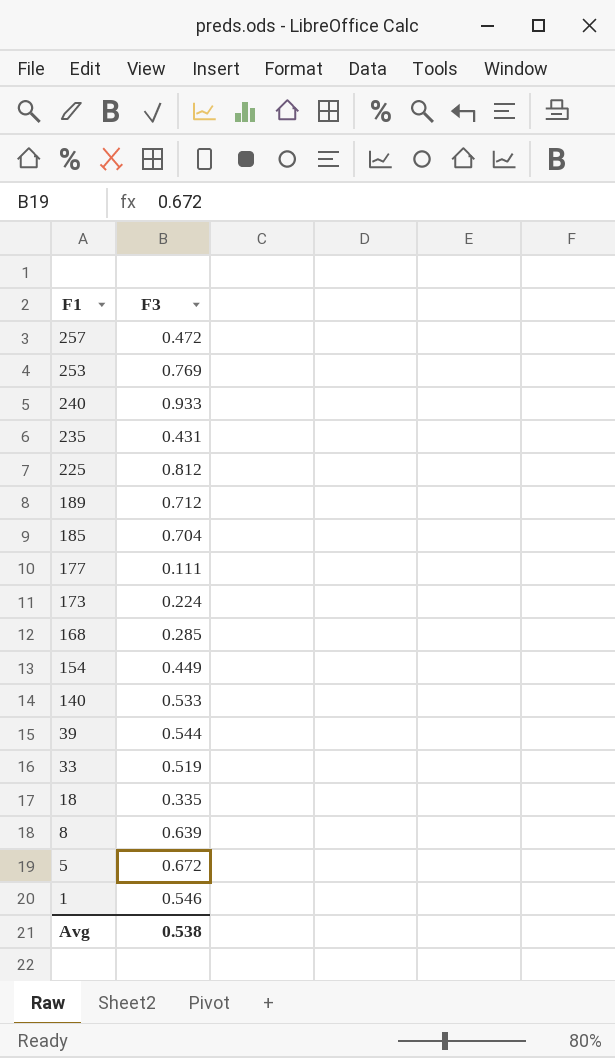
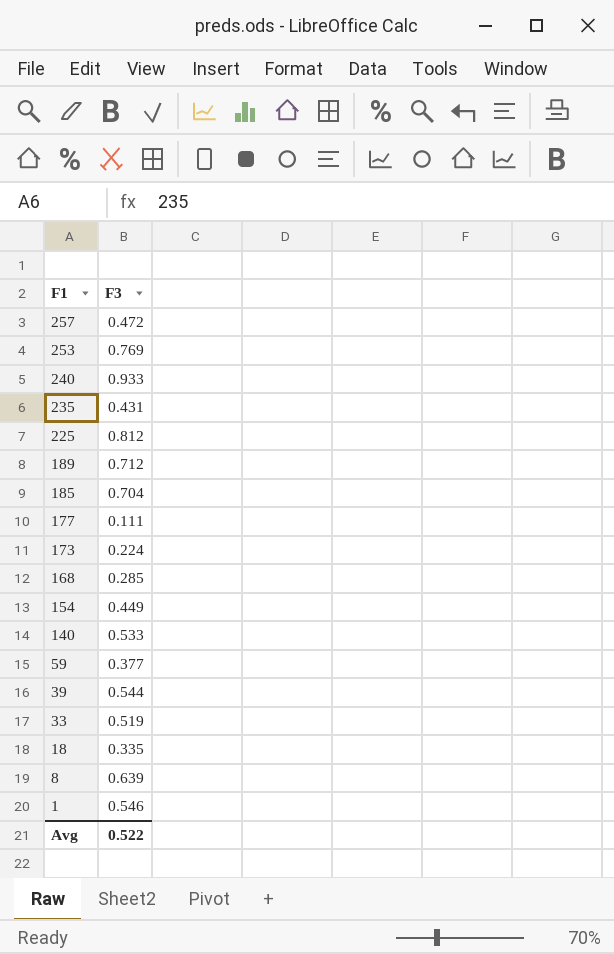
row 5: 0.672 -> none
row 59: none -> 0.377
Avg | F3: 0.538 -> 0.522

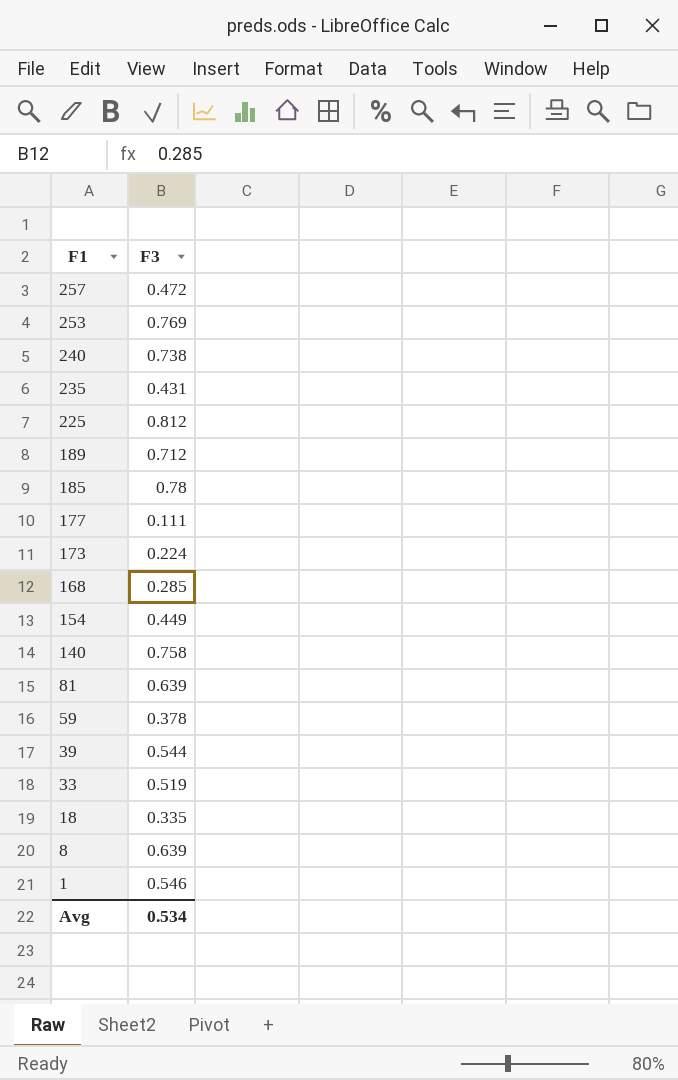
240 | F3: 0.933 -> 0.738
185 | F3: 0.704 -> 0.78
140 | F3: 0.533 -> 0.758
row 81: none -> 0.639
59 | F3: 0.377 -> 0.378
Avg | F3: 0.522 -> 0.534

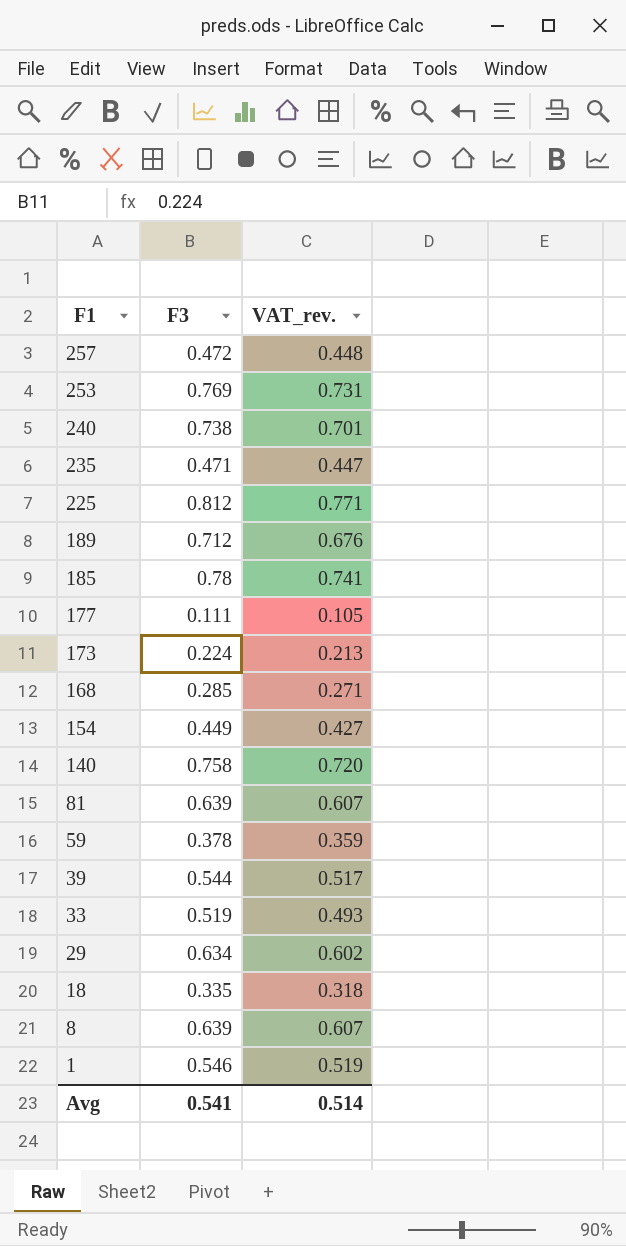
column VAT_rev. | formula: none -> [F3] * 0.95
235 | F3: 0.431 -> 0.471
row 29: none -> 0.634 | 0.602
Avg | F3: 0.534 -> 0.541

